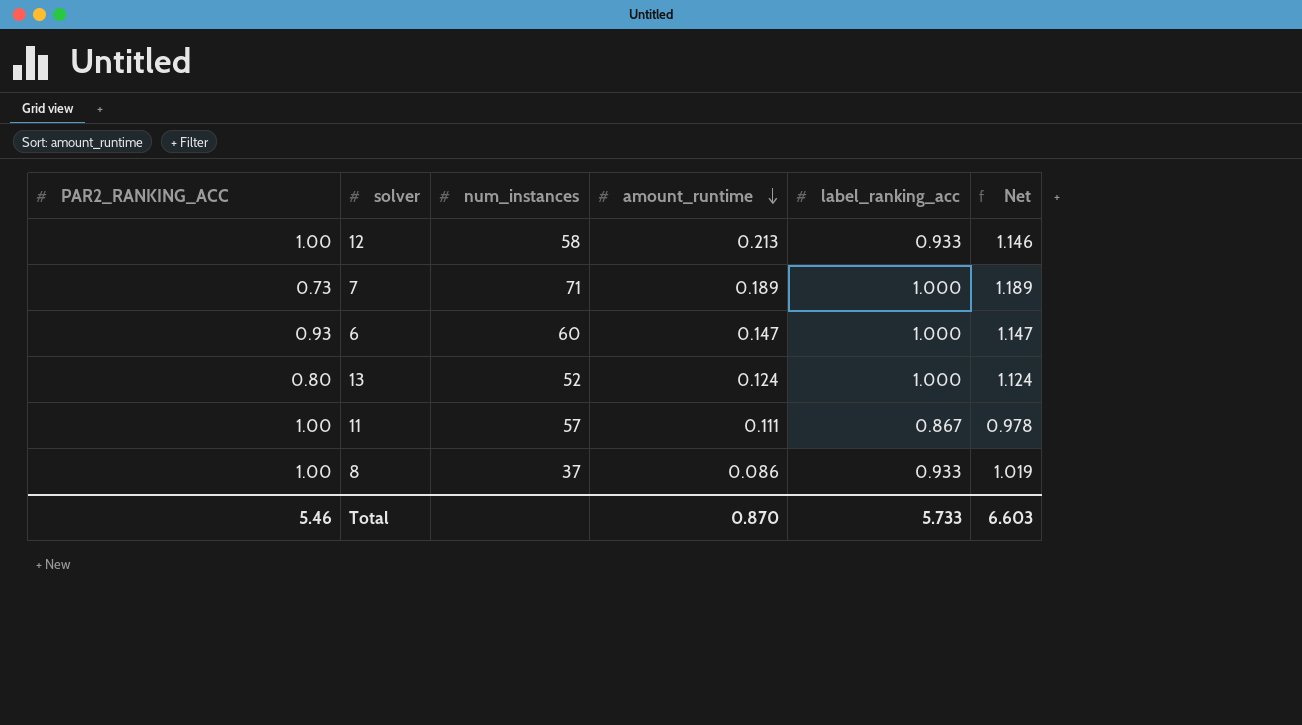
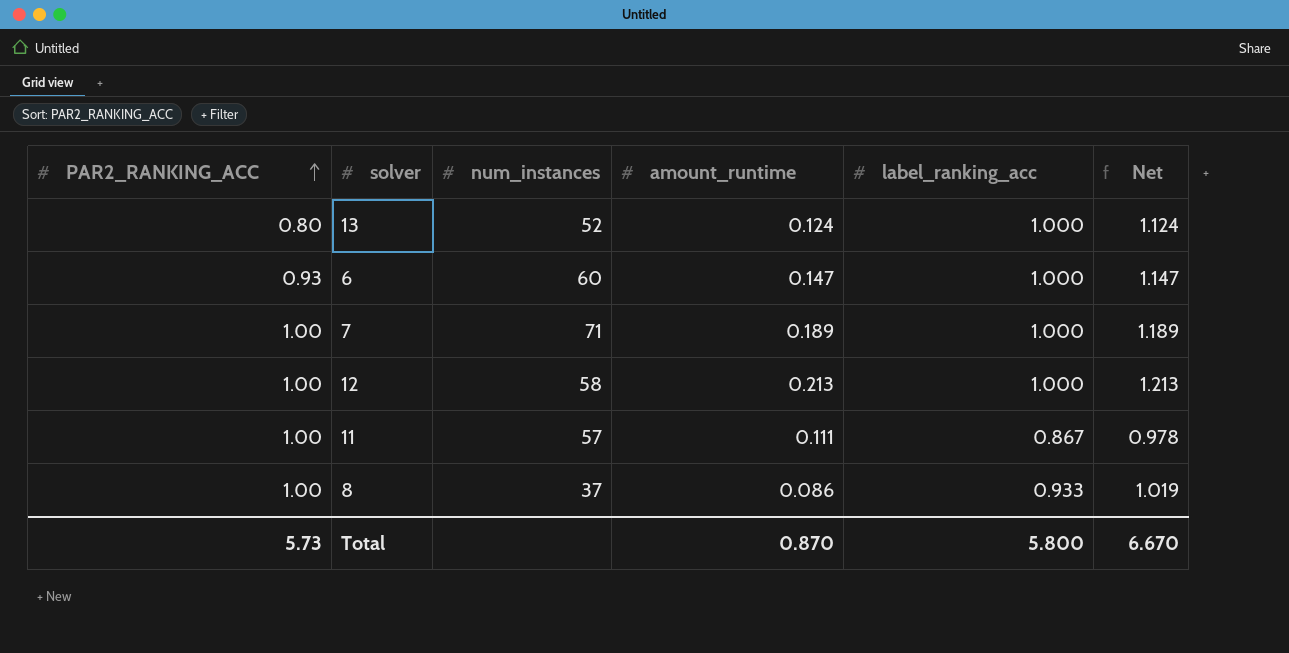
row order: amount_runtime descending -> PAR2_RANKING_ACC ascending
7 | PAR2_RANKING_ACC: 0.73 -> 1.00
12 | label_ranking_acc: 0.933 -> 1.000
12 | Net: 1.146 -> 1.213
Total | PAR2_RANKING_ACC: 5.46 -> 5.73
Total | label_ranking_acc: 5.733 -> 5.800
Total | Net: 6.603 -> 6.670

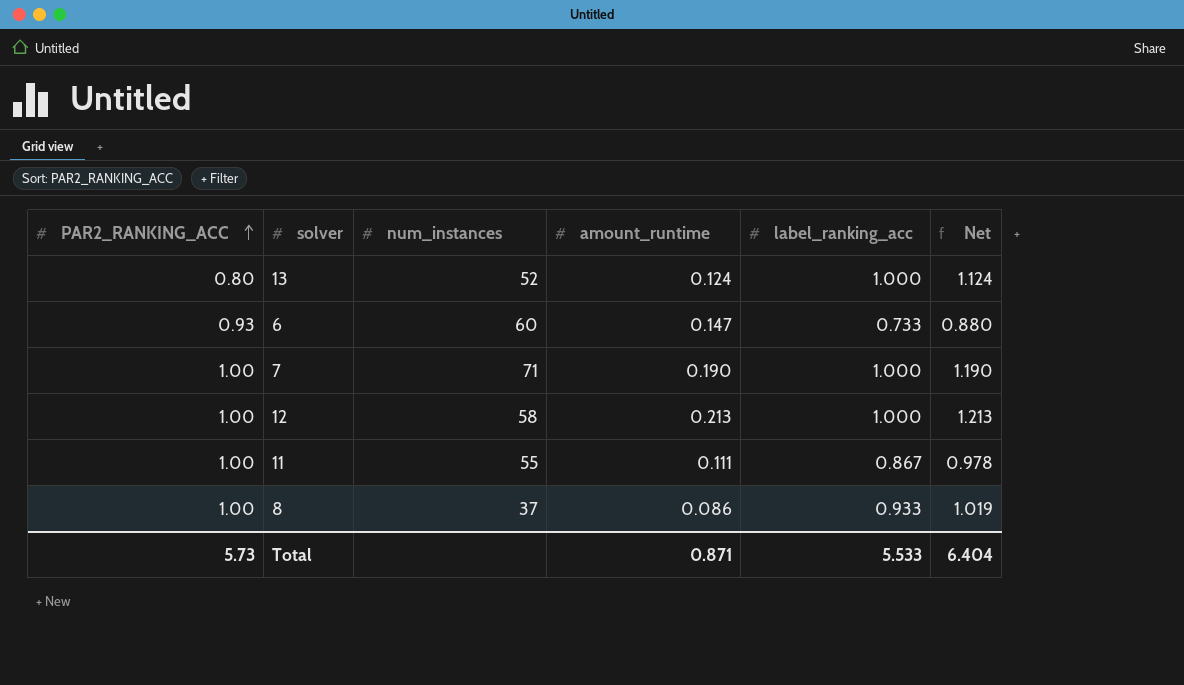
6 | label_ranking_acc: 1.000 -> 0.733
6 | Net: 1.147 -> 0.880
7 | amount_runtime: 0.189 -> 0.190
7 | Net: 1.189 -> 1.190
11 | num_instances: 57 -> 55
Total | amount_runtime: 0.870 -> 0.871
Total | label_ranking_acc: 5.800 -> 5.533
Total | Net: 6.670 -> 6.404

